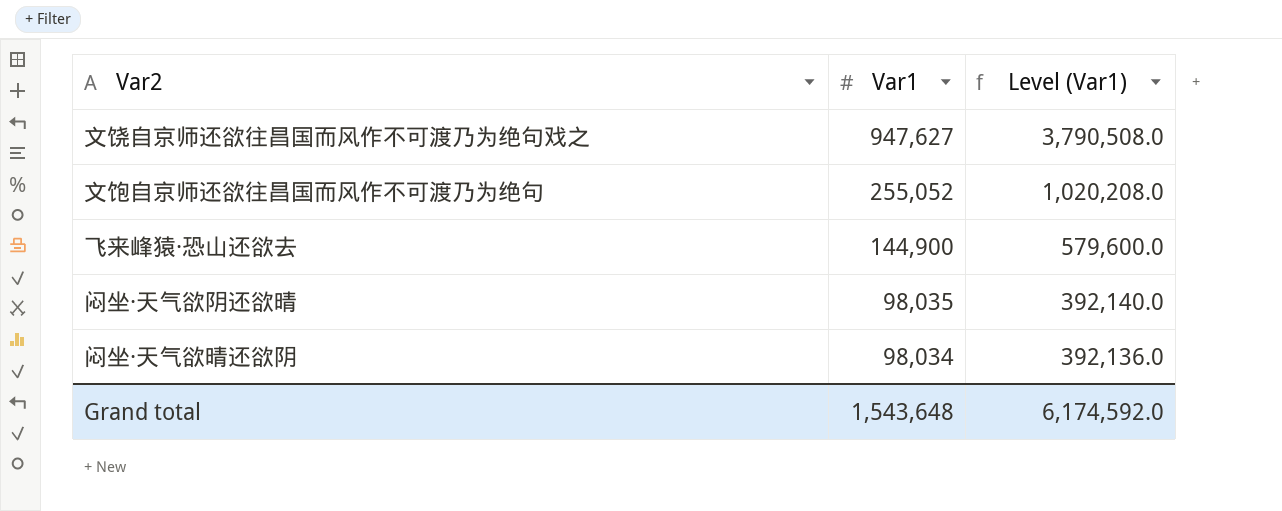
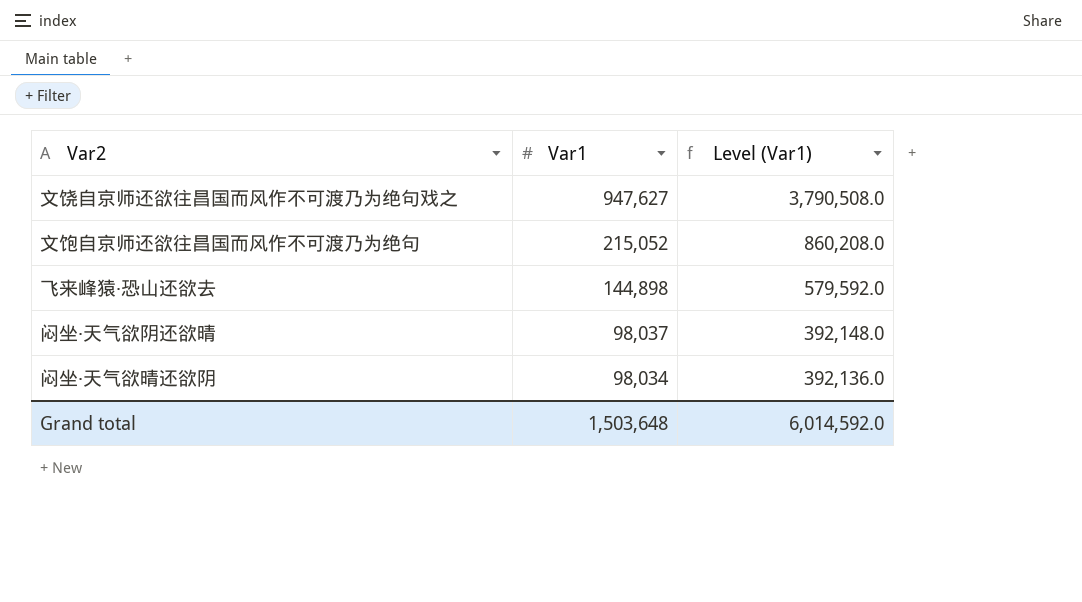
文饱自京师还欲往昌国而风作不可渡乃为绝句 | Var1: 255,052 -> 215,052
文饱自京师还欲往昌国而风作不可渡乃为绝句 | Level (Var1): 1,020,208.0 -> 860,208.0
飞来峰猿·恐山还欲去 | Var1: 144,900 -> 144,898
飞来峰猿·恐山还欲去 | Level (Var1): 579,600.0 -> 579,592.0
闷坐·天气欲阴还欲晴 | Var1: 98,035 -> 98,037
闷坐·天气欲阴还欲晴 | Level (Var1): 392,140.0 -> 392,148.0
Grand total | Var1: 1,543,648 -> 1,503,648
Grand total | Level (Var1): 6,174,592.0 -> 6,014,592.0

